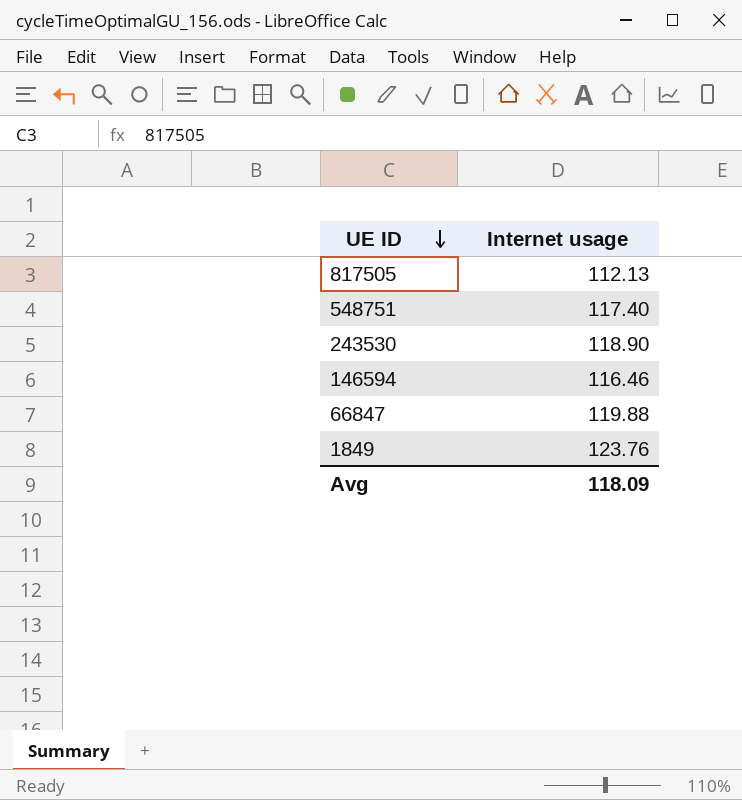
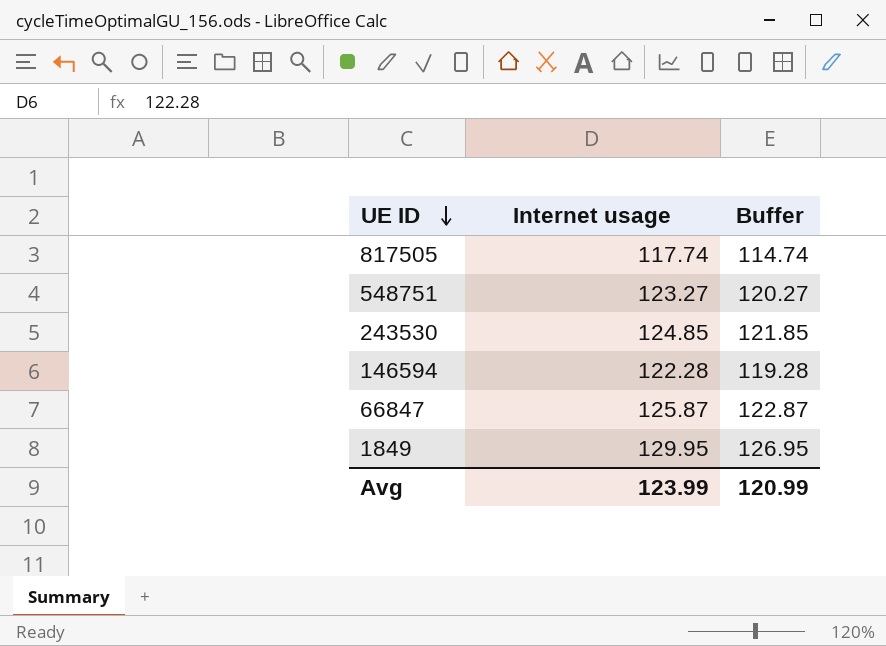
column Buffer | formula: none -> [Internet usage] - 3
817505 | Internet usage: 112.13 -> 117.74
548751 | Internet usage: 117.40 -> 123.27
243530 | Internet usage: 118.90 -> 124.85
146594 | Internet usage: 116.46 -> 122.28
66847 | Internet usage: 119.88 -> 125.87
1849 | Internet usage: 123.76 -> 129.95
Avg | Internet usage: 118.09 -> 123.99

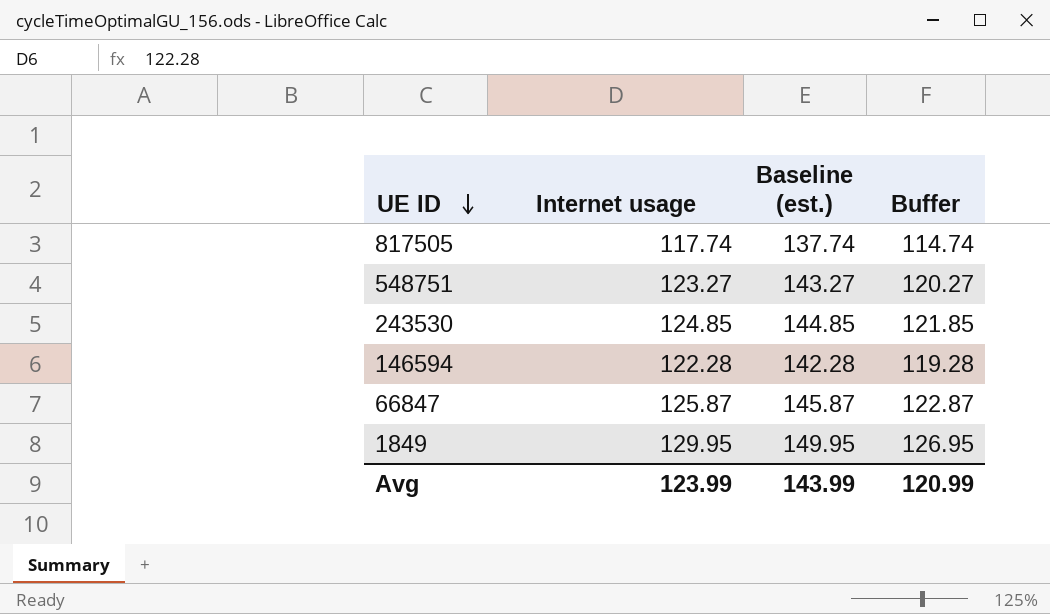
column Baseline (est.) | formula: none -> [Internet usage] + 20

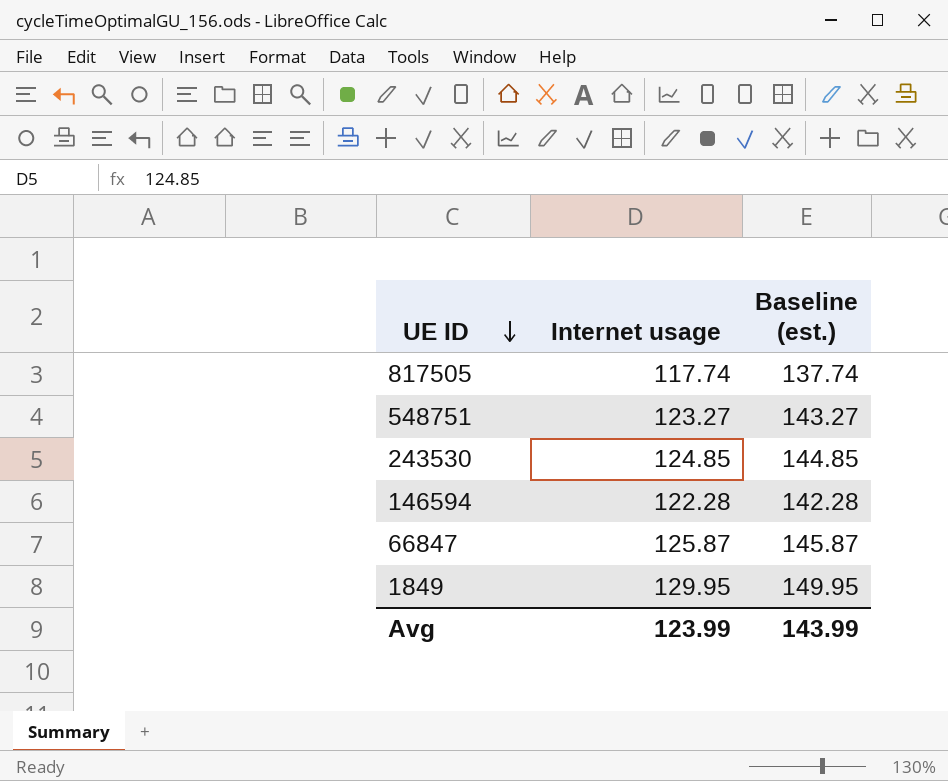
column Buffer | formula: [Internet usage] - 3 -> none

